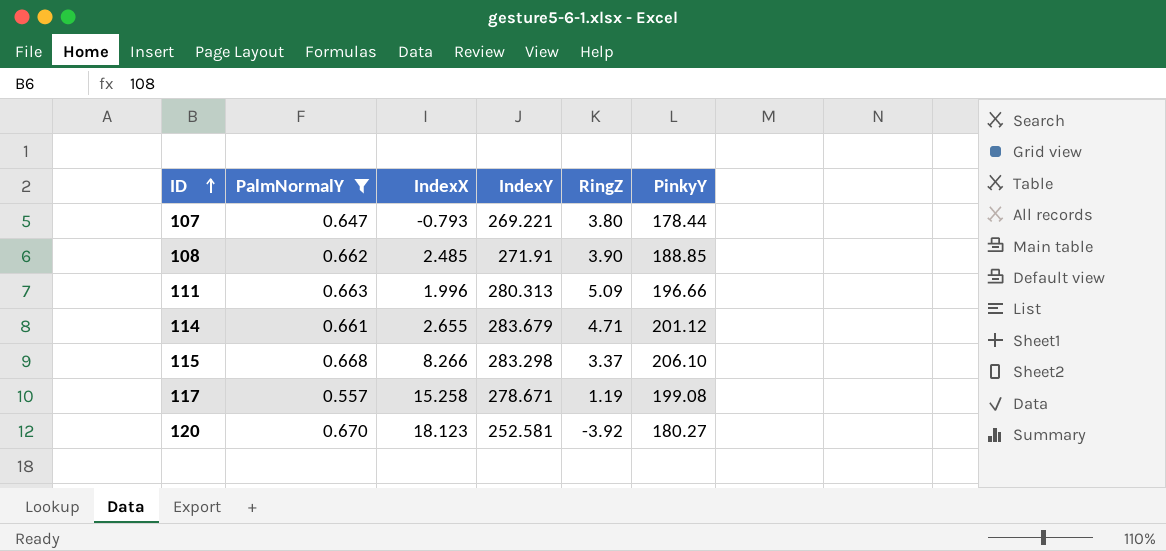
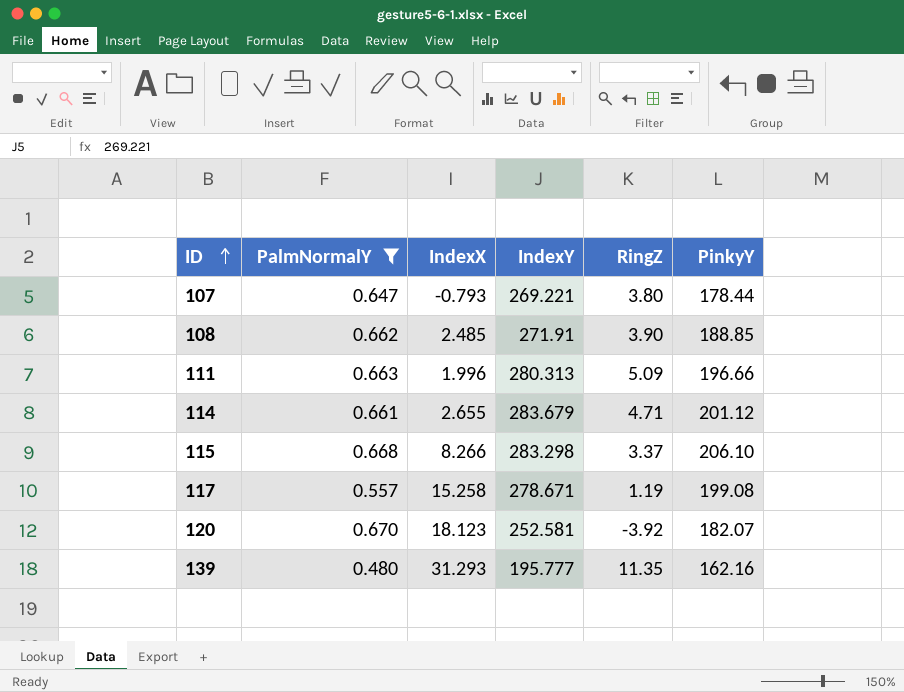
120 | PinkyY: 180.27 -> 182.07
row 139: none -> 0.480 | 31.293 | 195.777 | 11.35 | 162.16

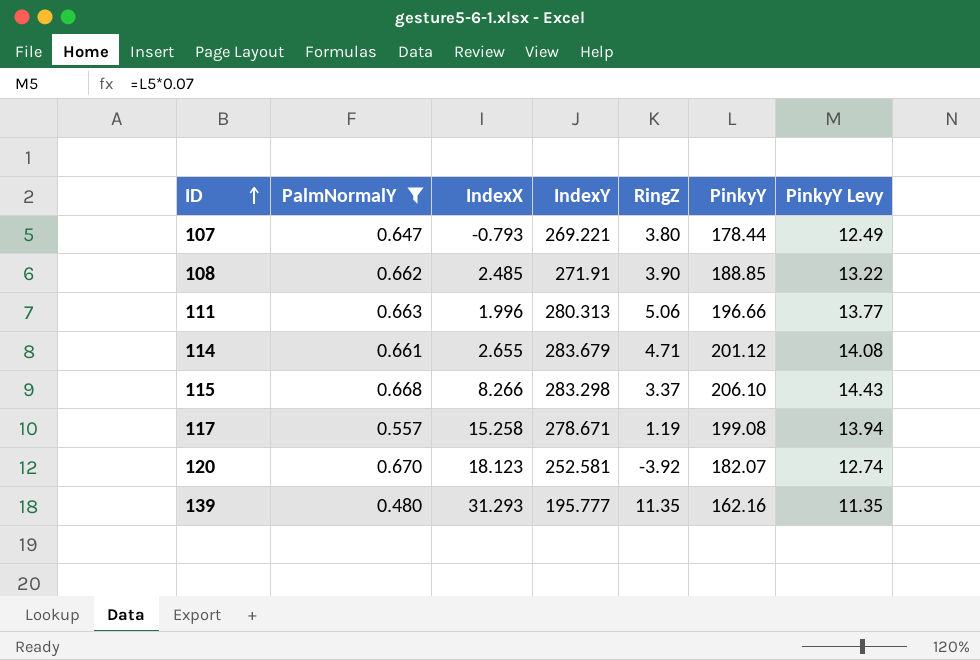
column PinkyY Levy | formula: none -> [PinkyY] * 0.07
111 | RingZ: 5.09 -> 5.06

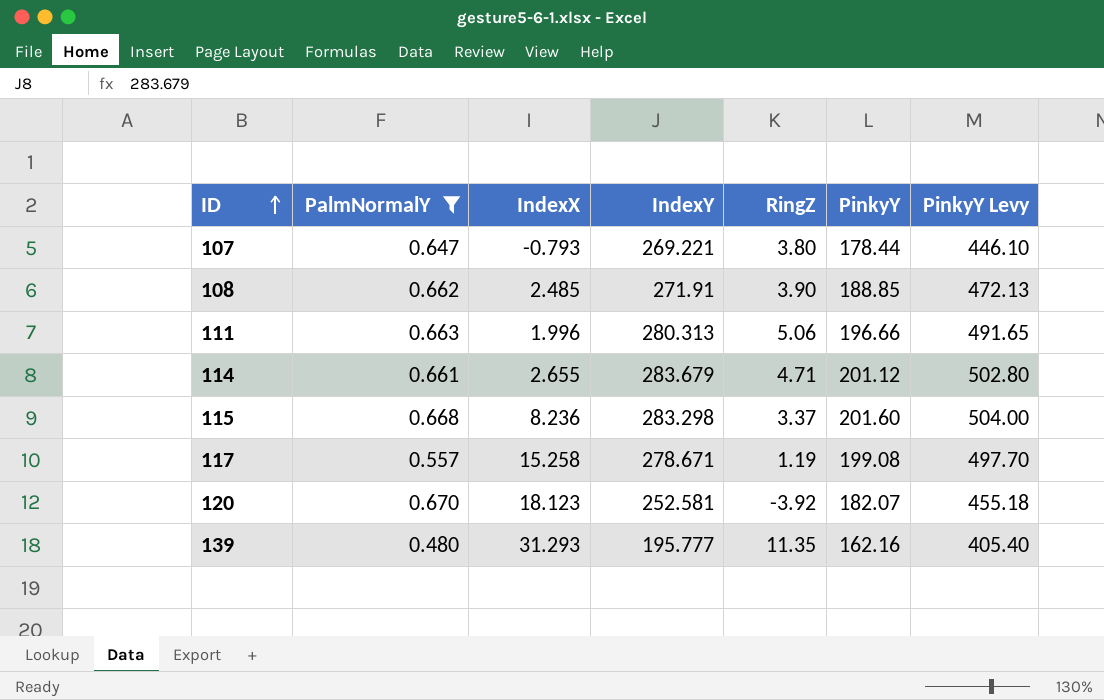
column PinkyY Levy | formula: [PinkyY] * 0.07 -> [PinkyY] * 2.5
115 | IndexX: 8.266 -> 8.236
115 | PinkyY: 206.10 -> 201.60

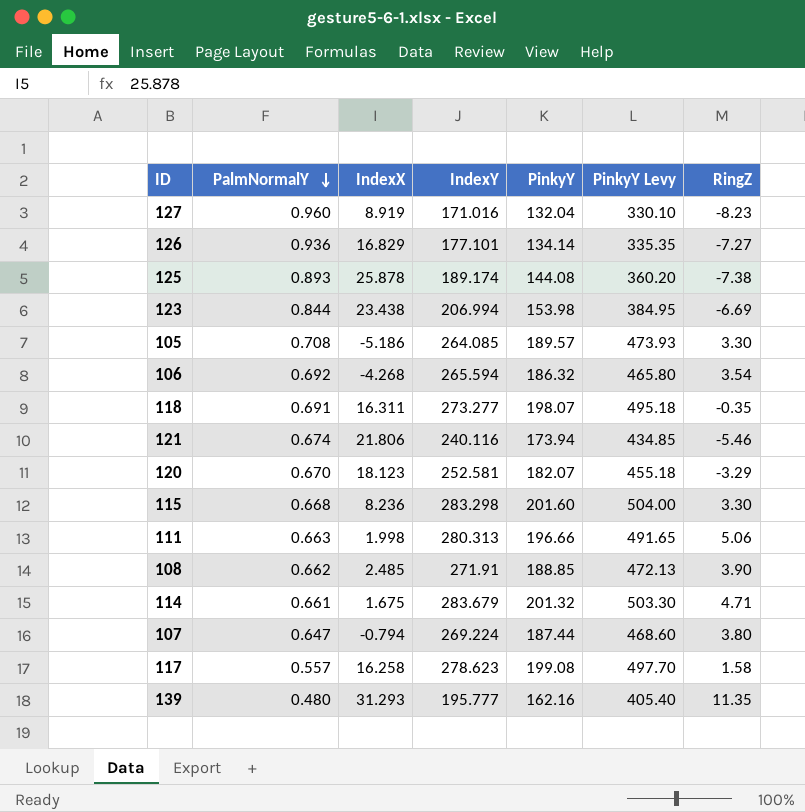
filter: PalmNormalY <= 0.670 -> none
row order: ID ascending -> PalmNormalY descending
column RingZ | position: 5 -> 7
120 | RingZ: -3.92 -> -3.29
115 | RingZ: 3.37 -> 3.30
111 | IndexX: 1.996 -> 1.998
114 | IndexX: 2.655 -> 1.675
114 | PinkyY: 201.12 -> 201.32
114 | PinkyY Levy: 502.80 -> 503.30
107 | IndexX: -0.793 -> -0.794
107 | IndexY: 269.221 -> 269.224
107 | PinkyY: 178.44 -> 187.44
107 | PinkyY Levy: 446.10 -> 468.60
117 | IndexX: 15.258 -> 16.258
117 | IndexY: 278.671 -> 278.623
117 | RingZ: 1.19 -> 1.58

